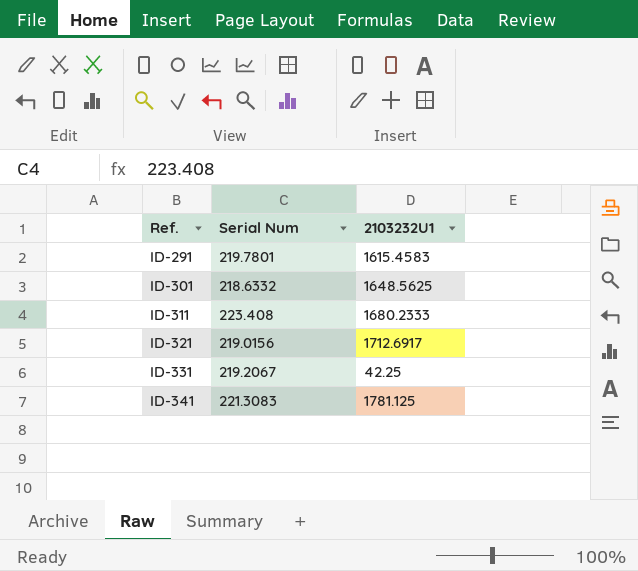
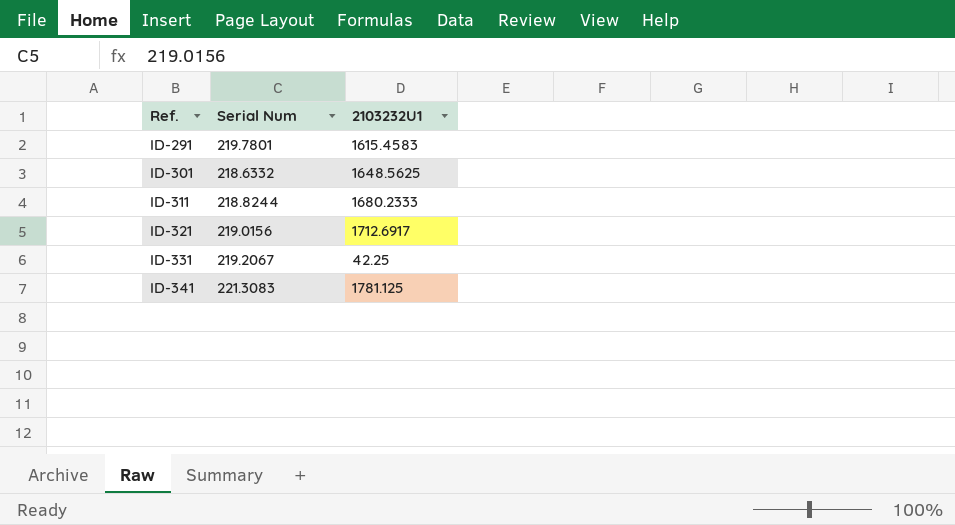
ID-311 | Serial Num: 223.408 -> 218.8244

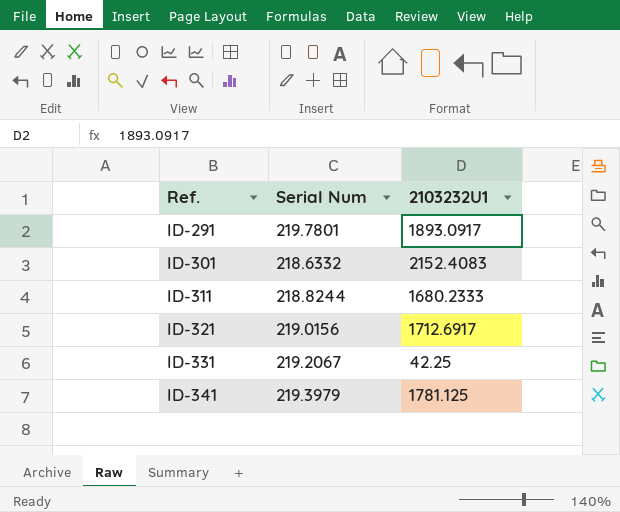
ID-291 | 2103232U1: 1615.4583 -> 1893.0917
ID-301 | 2103232U1: 1648.5625 -> 2152.4083
ID-341 | Serial Num: 221.3083 -> 219.3979

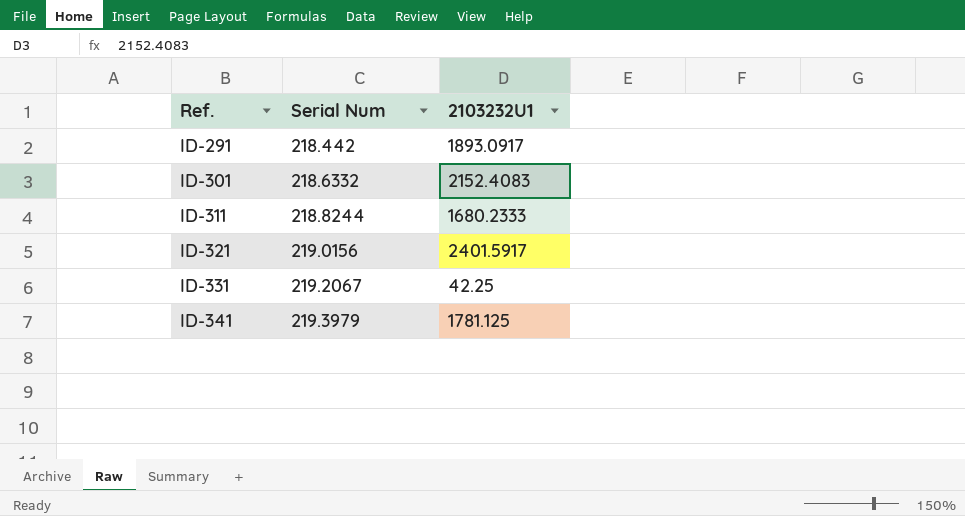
ID-291 | Serial Num: 219.7801 -> 218.442
ID-321 | 2103232U1: 1712.6917 -> 2401.5917

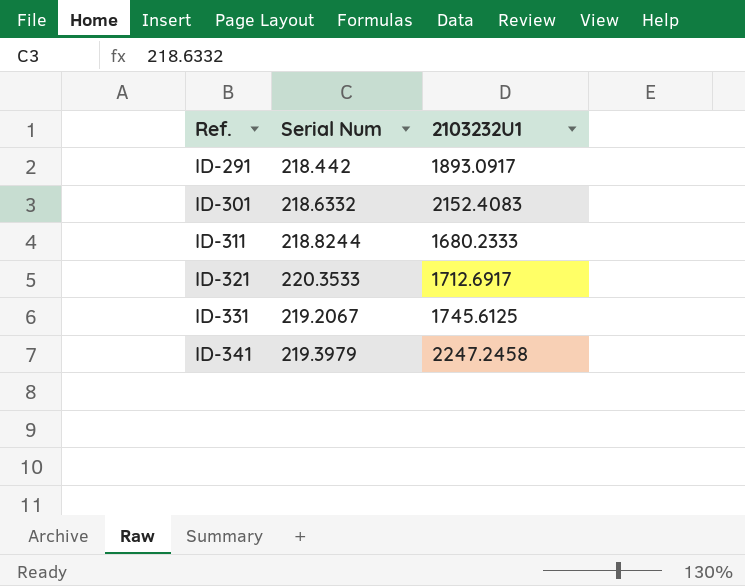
ID-321 | Serial Num: 219.0156 -> 220.3533
ID-321 | 2103232U1: 2401.5917 -> 1712.6917
ID-331 | 2103232U1: 42.25 -> 1745.6125
ID-341 | 2103232U1: 1781.125 -> 2247.2458

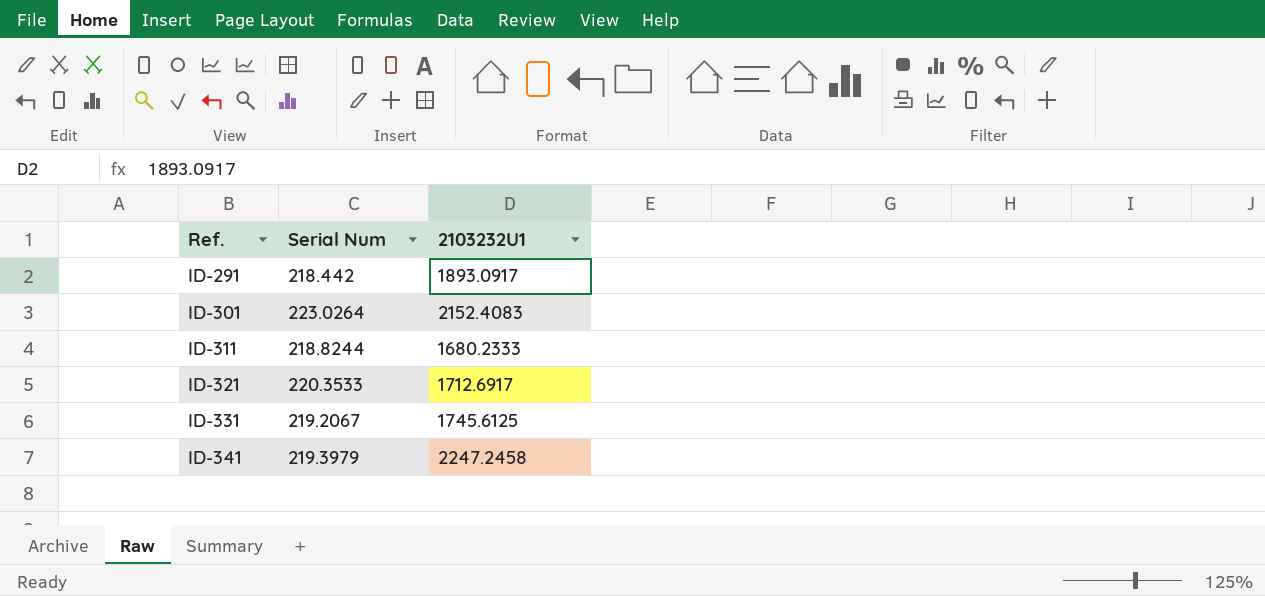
ID-301 | Serial Num: 218.6332 -> 223.0264

